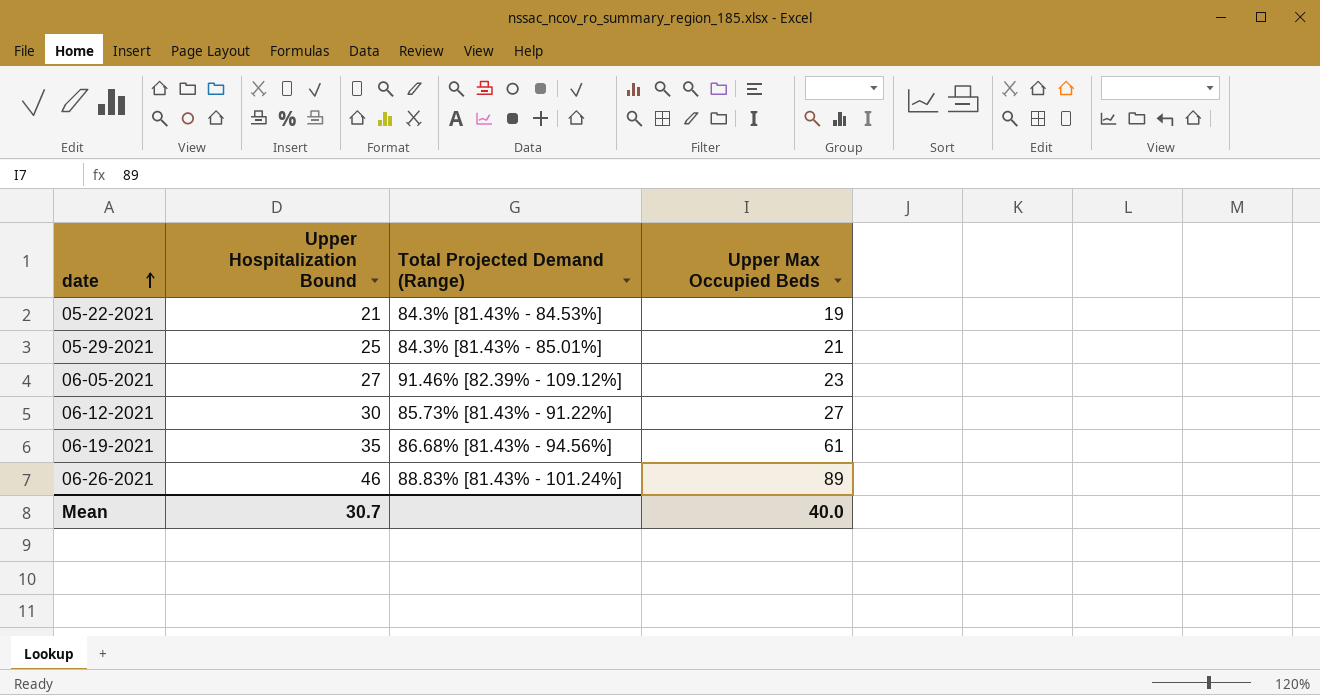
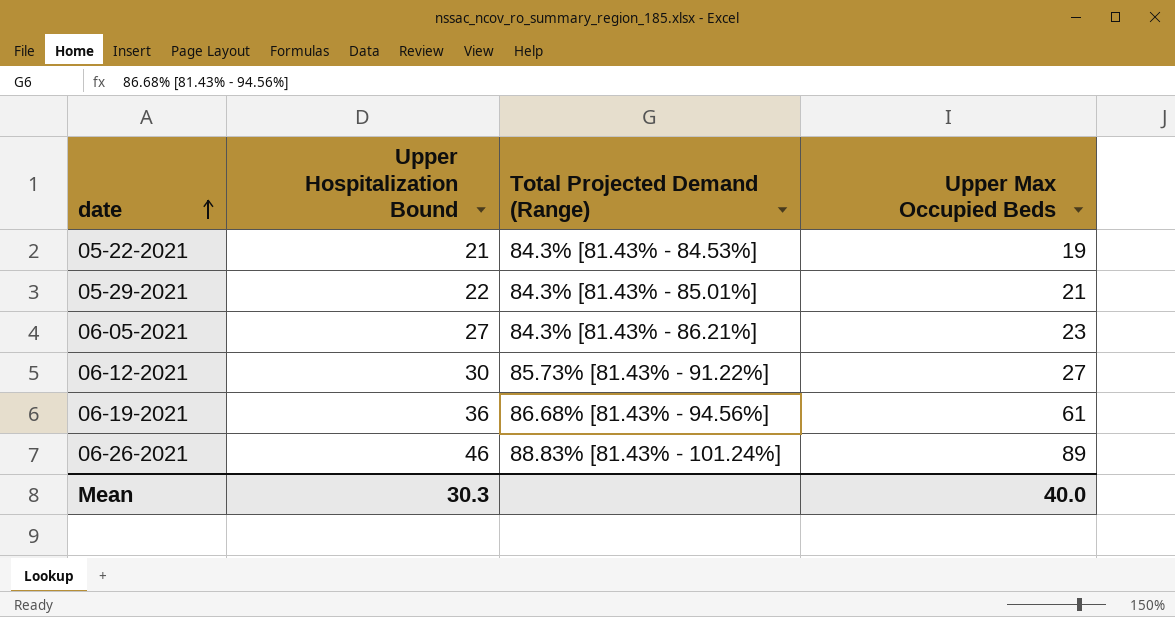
05-29-2021 | Upper Hospitalization Bound: 25 -> 22
06-05-2021 | Total Projected Demand (Range): 91.46% [82.39% - 109.12%] -> 84.3% [81.43% - 86.21%]
06-19-2021 | Upper Hospitalization Bound: 35 -> 36
Mean | Upper Hospitalization Bound: 30.7 -> 30.3

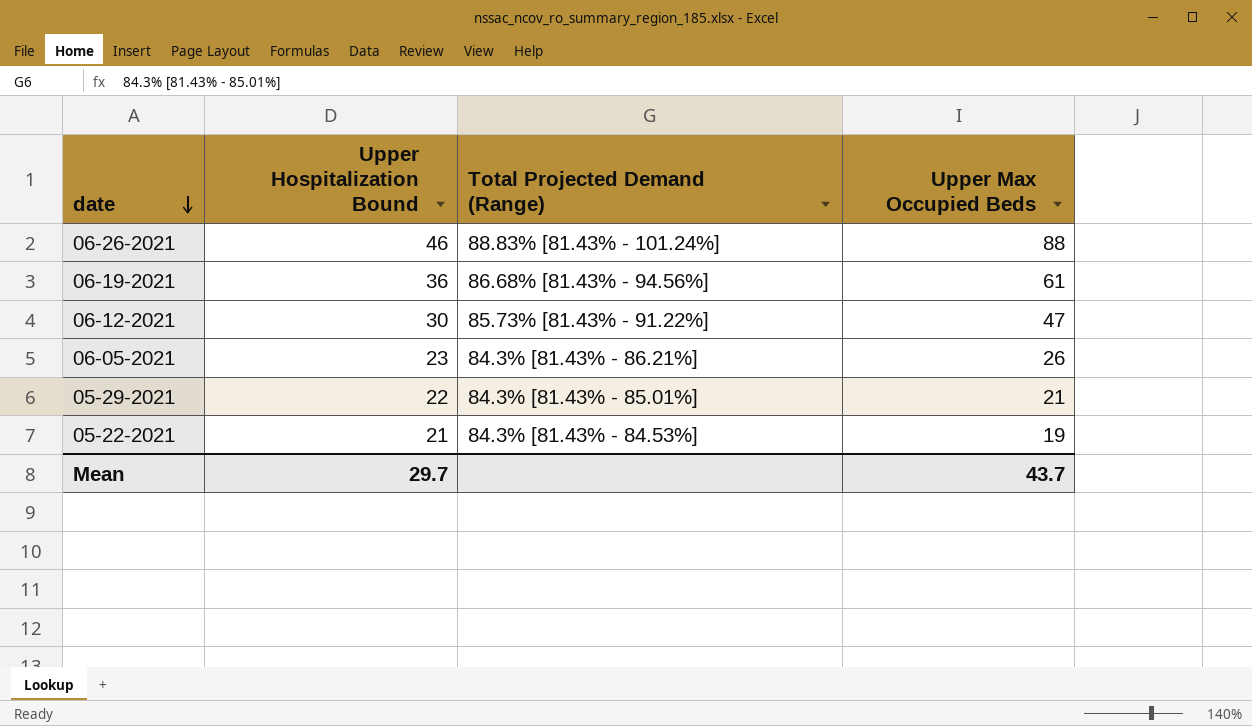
row order: date ascending -> date descending
06-26-2021 | Upper Max Occupied Beds: 89 -> 88
06-12-2021 | Upper Max Occupied Beds: 27 -> 47
06-05-2021 | Upper Hospitalization Bound: 27 -> 23
06-05-2021 | Upper Max Occupied Beds: 23 -> 26
Mean | Upper Hospitalization Bound: 30.3 -> 29.7
Mean | Upper Max Occupied Beds: 40.0 -> 43.7

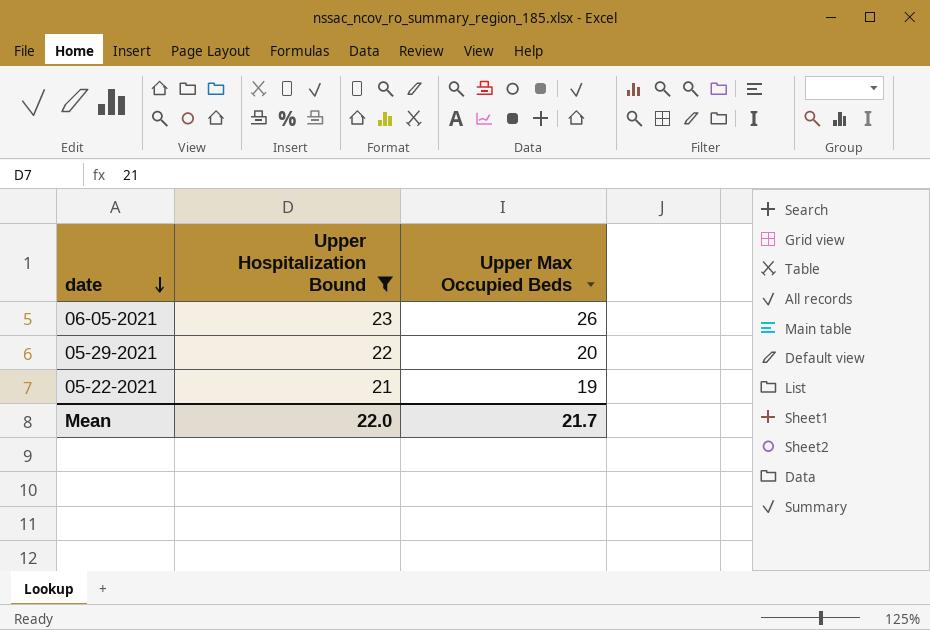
filter: none -> Upper Hospitalization Bound <= 23
column Total Projected Demand (Range) | position: 3 -> none
05-29-2021 | Upper Max Occupied Beds: 21 -> 20
Mean | Upper Hospitalization Bound: 29.7 -> 22.0
Mean | Upper Max Occupied Beds: 43.7 -> 21.7

